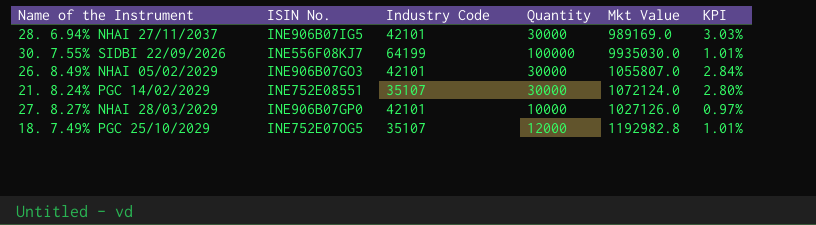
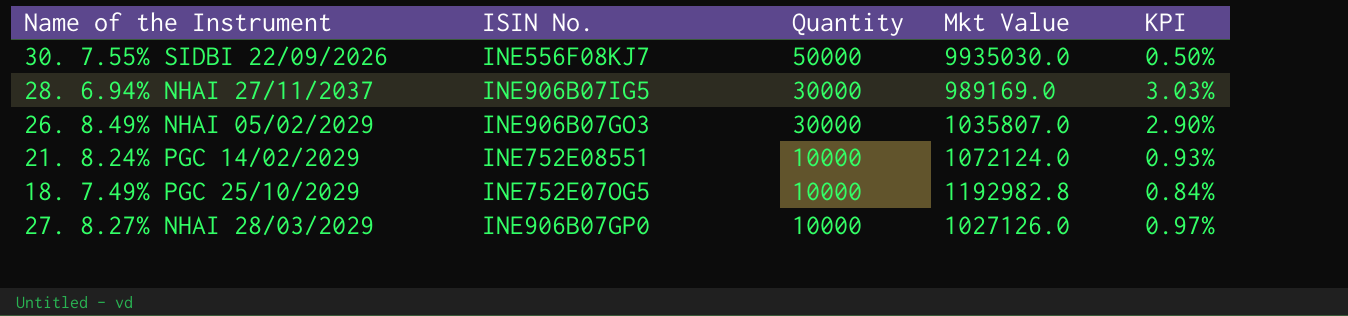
row order: none -> Quantity descending
column Industry Code | position: 3 -> none
30. 7.55% SIDBI 22/09/2026 | Quantity: 100000 -> 50000
30. 7.55% SIDBI 22/09/2026 | KPI: 1.01% -> 0.50%
26. 8.49% NHAI 05/02/2029 | Mkt Value: 1055807.0 -> 1035807.0
26. 8.49% NHAI 05/02/2029 | KPI: 2.84% -> 2.90%
21. 8.24% PGC 14/02/2029 | Quantity: 30000 -> 10000
21. 8.24% PGC 14/02/2029 | KPI: 2.80% -> 0.93%
18. 7.49% PGC 25/10/2029 | Quantity: 12000 -> 10000
18. 7.49% PGC 25/10/2029 | KPI: 1.01% -> 0.84%

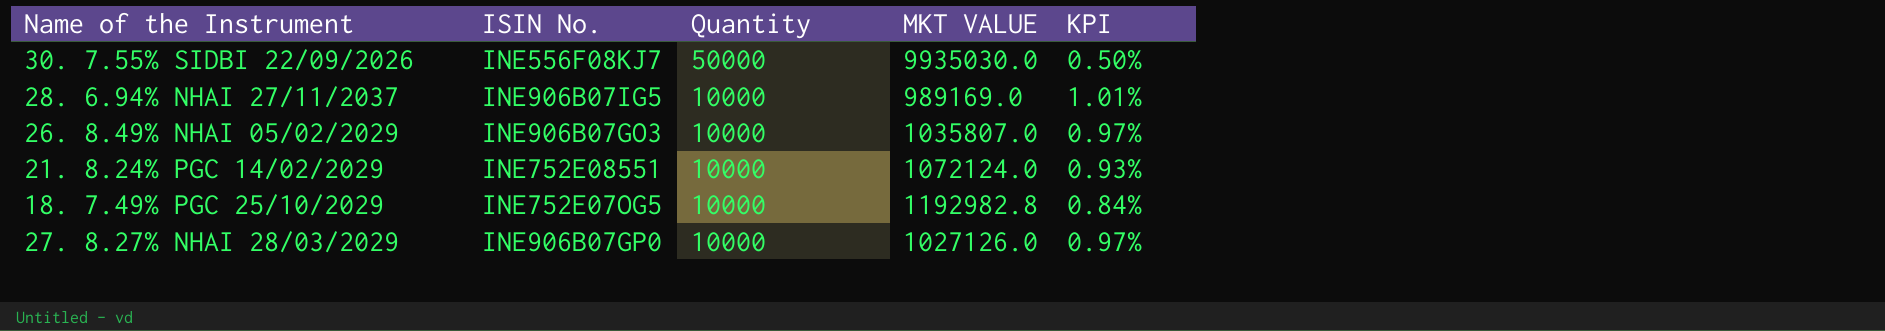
column name: Mkt Value -> MKT VALUE
28. 6.94% NHAI 27/11/2037 | Quantity: 30000 -> 10000
28. 6.94% NHAI 27/11/2037 | KPI: 3.03% -> 1.01%
26. 8.49% NHAI 05/02/2029 | Quantity: 30000 -> 10000
26. 8.49% NHAI 05/02/2029 | KPI: 2.90% -> 0.97%

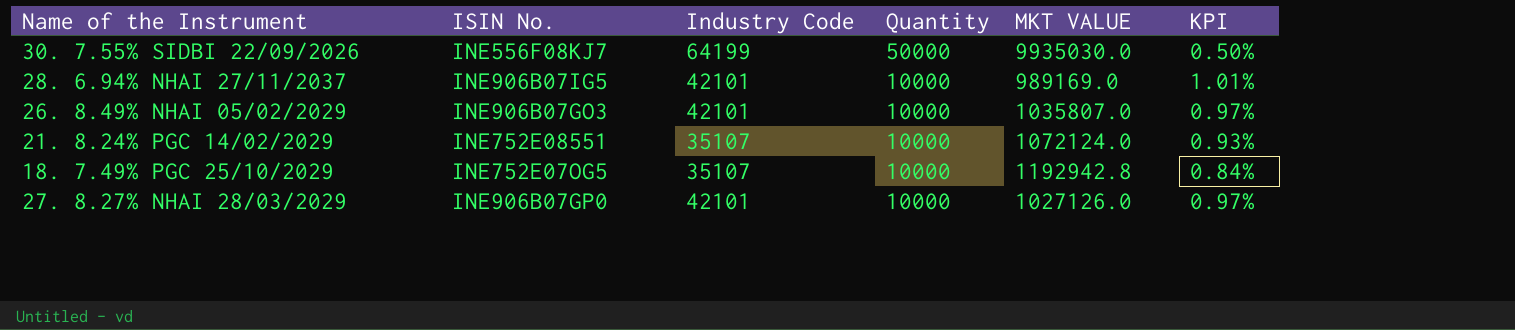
column Industry Code | position: none -> 3
18. 7.49% PGC 25/10/2029 | MKT VALUE: 1192982.8 -> 1192942.8

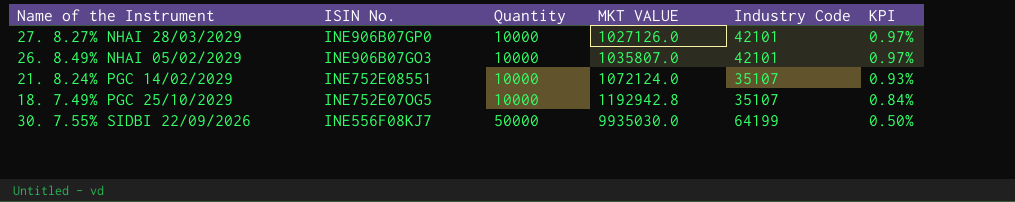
row order: Quantity descending -> ISIN No. descending
column Industry Code | position: 3 -> 5
row 28. 6.94% NHAI 27/11/2037: INE906B07IG5 | 42101 | 10000 | 989169.0 | 1.01% -> none

